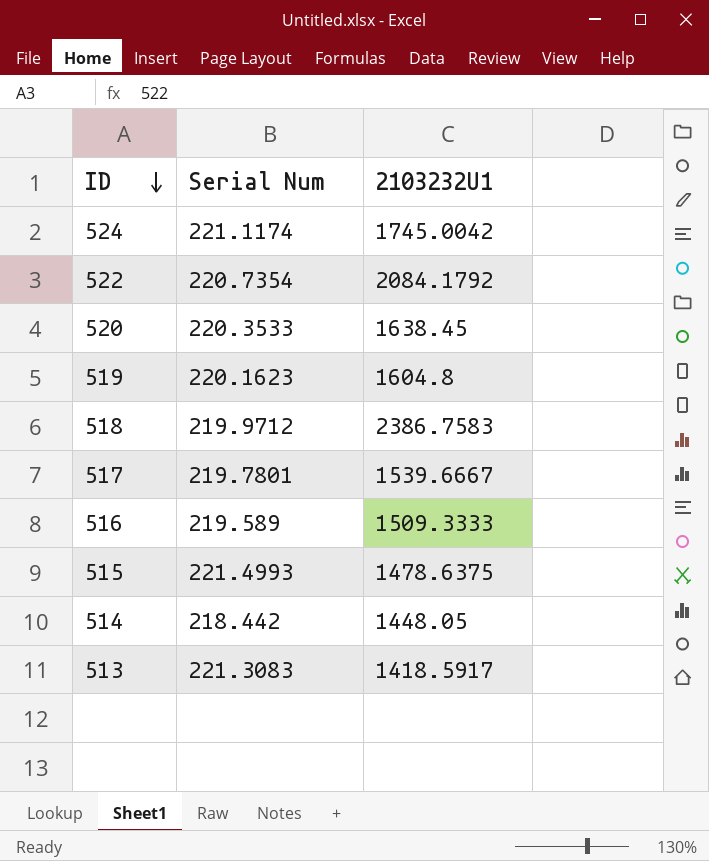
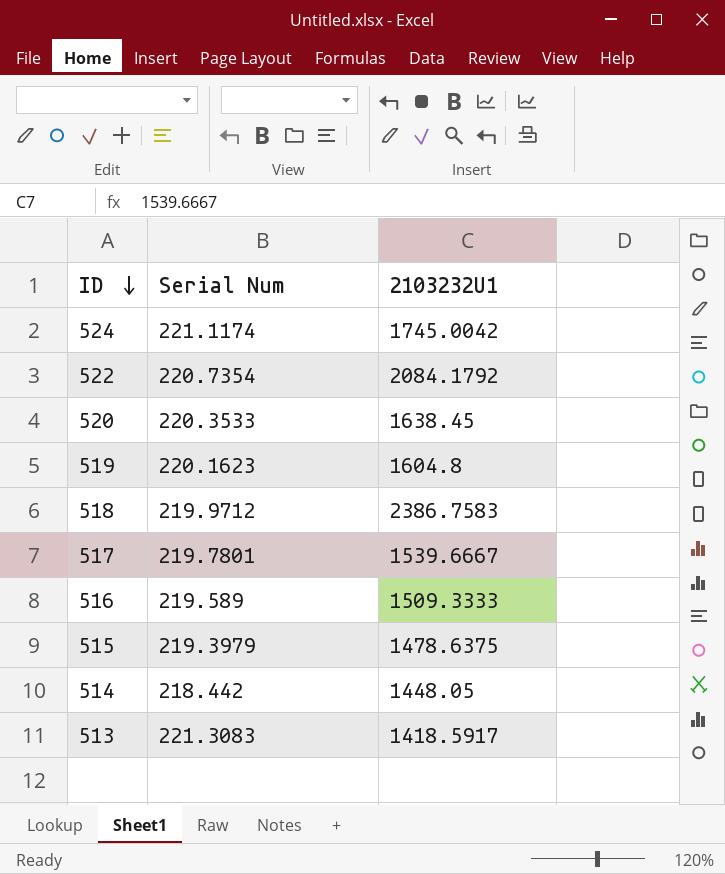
515 | Serial Num: 221.4993 -> 219.3979

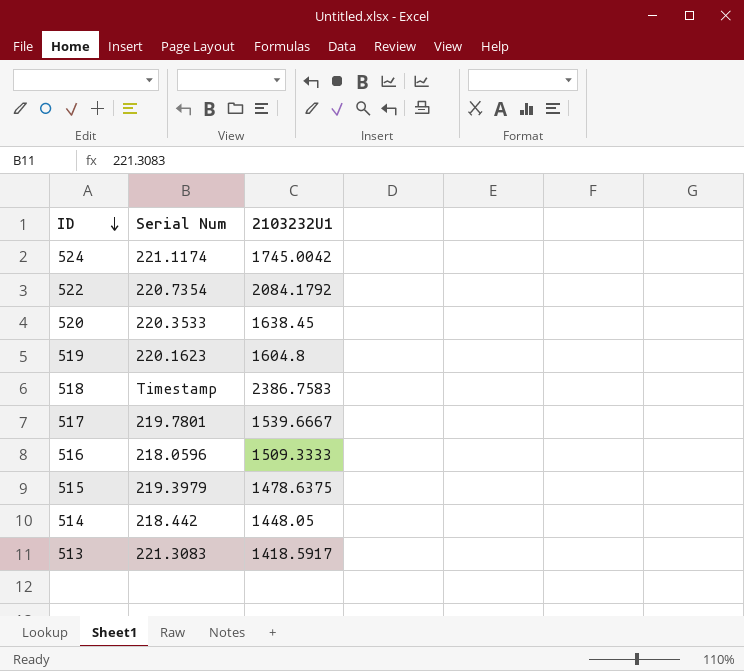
518 | Serial Num: 219.9712 -> Timestamp
516 | Serial Num: 219.589 -> 218.0596

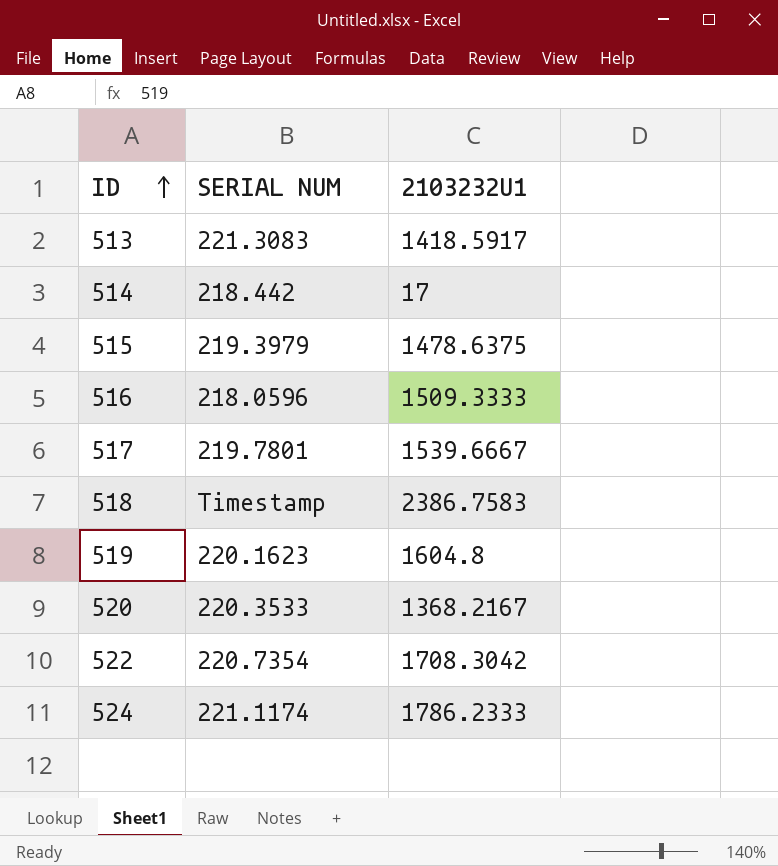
row order: ID descending -> ID ascending
column name: Serial Num -> SERIAL NUM
514 | 2103232U1: 1448.05 -> 17
520 | 2103232U1: 1638.45 -> 1368.2167
522 | 2103232U1: 2084.1792 -> 1708.3042
524 | 2103232U1: 1745.0042 -> 1786.2333

